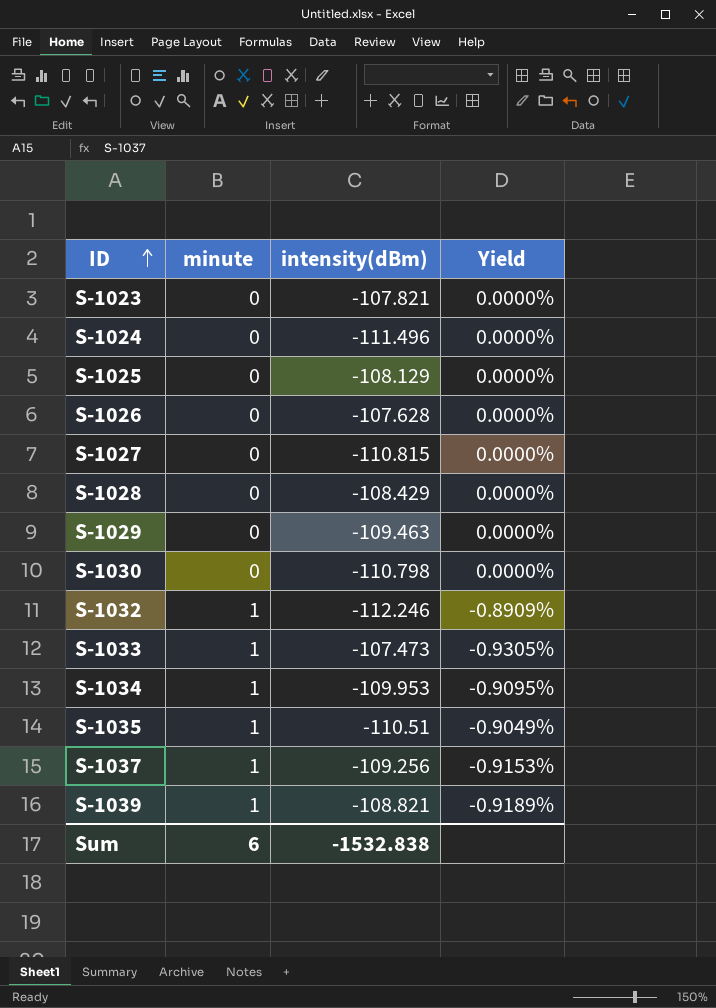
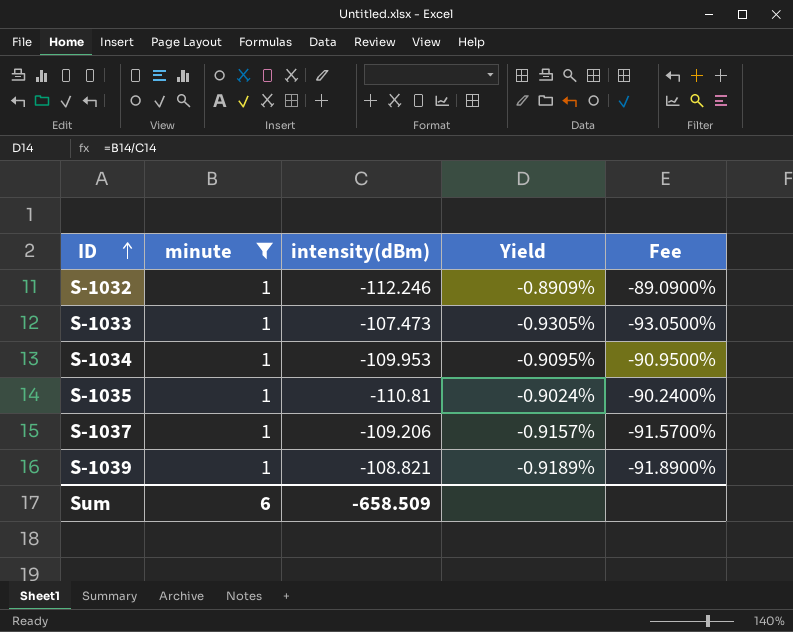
filter: none -> minute = 1
column Fee | formula: none -> [Yield] * 100
S-1035 | intensity(dBm): -110.51 -> -110.81
S-1035 | Yield: -0.9049% -> -0.9024%
S-1037 | intensity(dBm): -109.256 -> -109.206
S-1037 | Yield: -0.9153% -> -0.9157%
Sum | intensity(dBm): -1532.838 -> -658.509

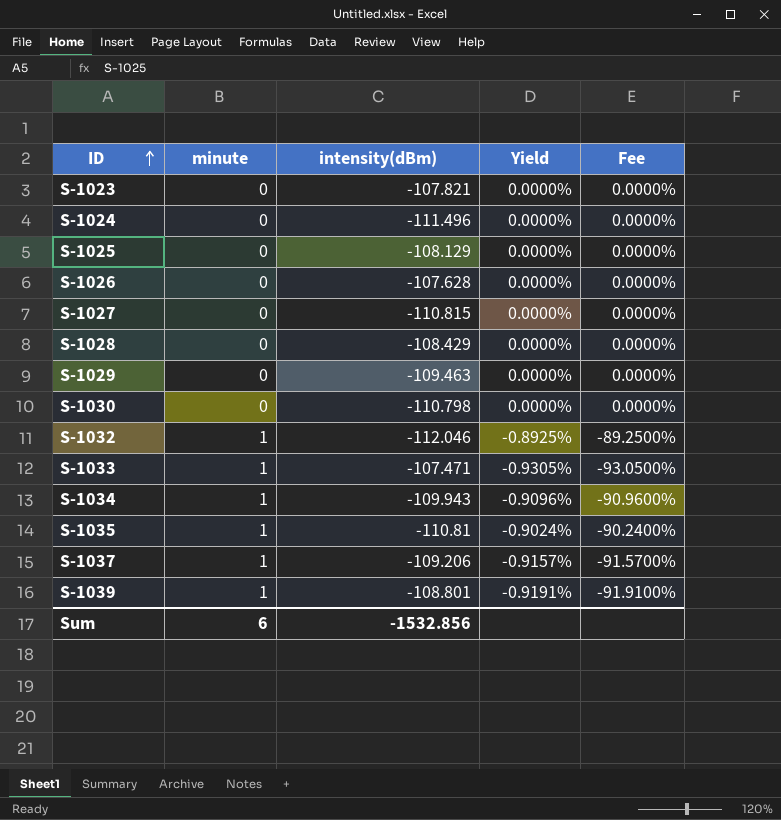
filter: minute = 1 -> none
S-1032 | intensity(dBm): -112.246 -> -112.046
S-1032 | Yield: -0.8909% -> -0.8925%
S-1032 | Fee: -89.0900% -> -89.2500%
S-1033 | intensity(dBm): -107.473 -> -107.471
S-1034 | intensity(dBm): -109.953 -> -109.943
S-1034 | Yield: -0.9095% -> -0.9096%
S-1034 | Fee: -90.9500% -> -90.9600%
S-1039 | intensity(dBm): -108.821 -> -108.801
S-1039 | Yield: -0.9189% -> -0.9191%
S-1039 | Fee: -91.8900% -> -91.9100%
Sum | intensity(dBm): -658.509 -> -1532.856

